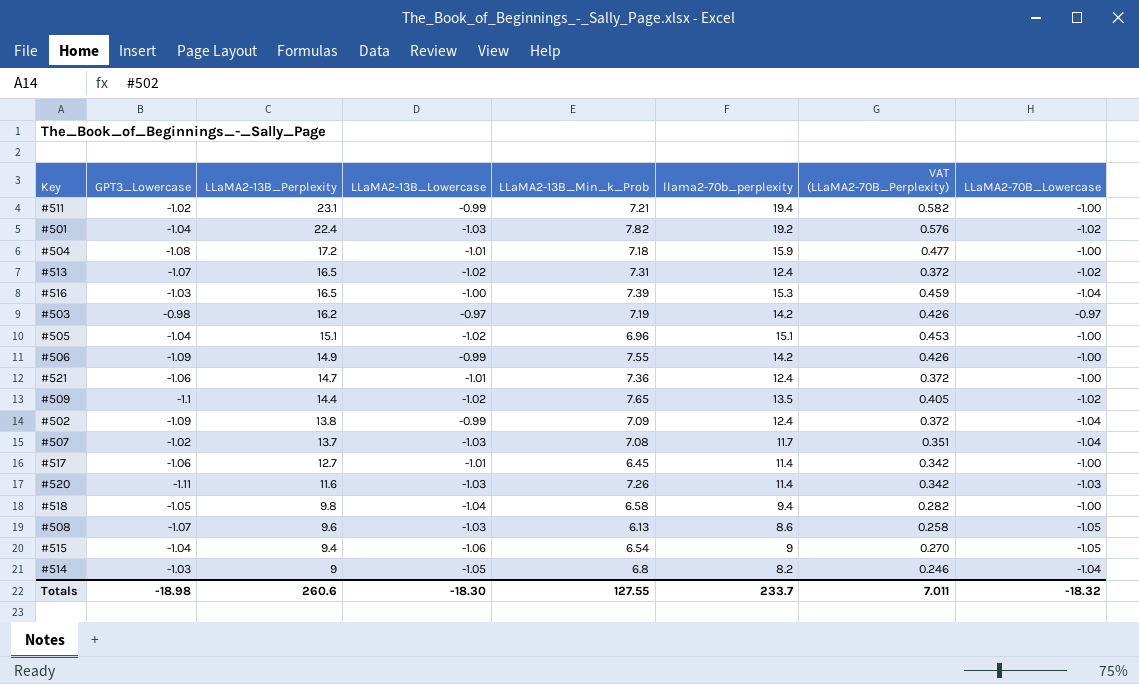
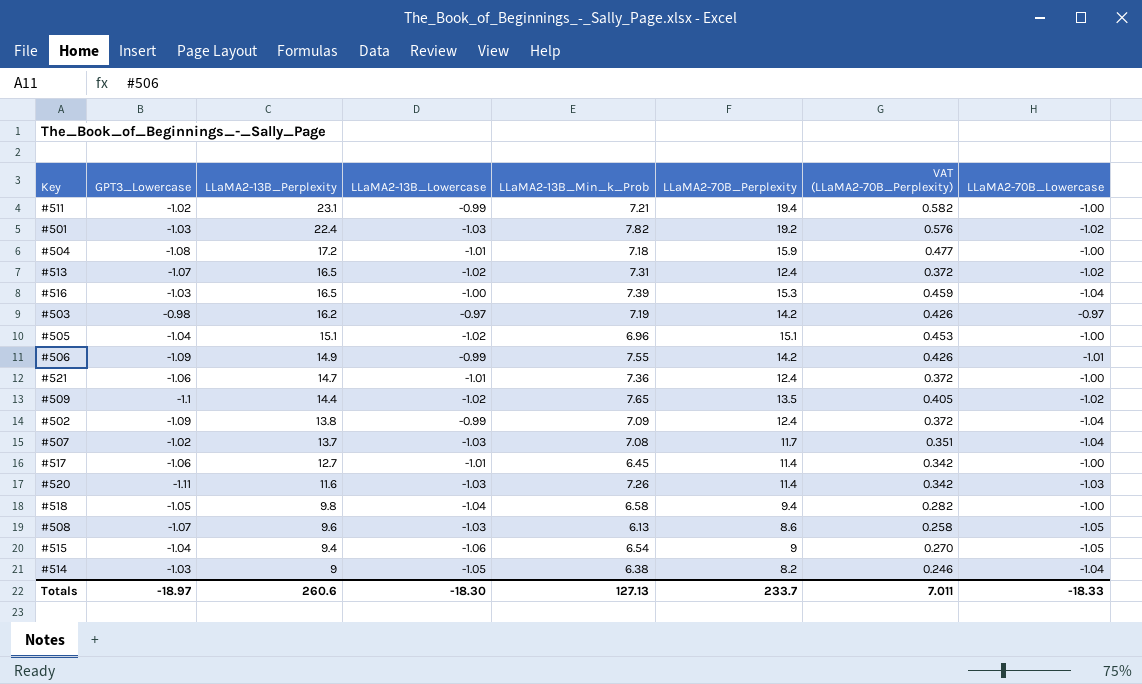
column name: llama2-70b_perplexity -> LLaMA2-70B_Perplexity
#501 | GPT3_Lowercase: -1.04 -> -1.03
#506 | LLaMA2-70B_Lowercase: -1.00 -> -1.01
#514 | LLaMA2-13B_Min_k_Prob: 6.8 -> 6.38
Totals | GPT3_Lowercase: -18.98 -> -18.97
Totals | LLaMA2-13B_Min_k_Prob: 127.55 -> 127.13
Totals | LLaMA2-70B_Lowercase: -18.32 -> -18.33

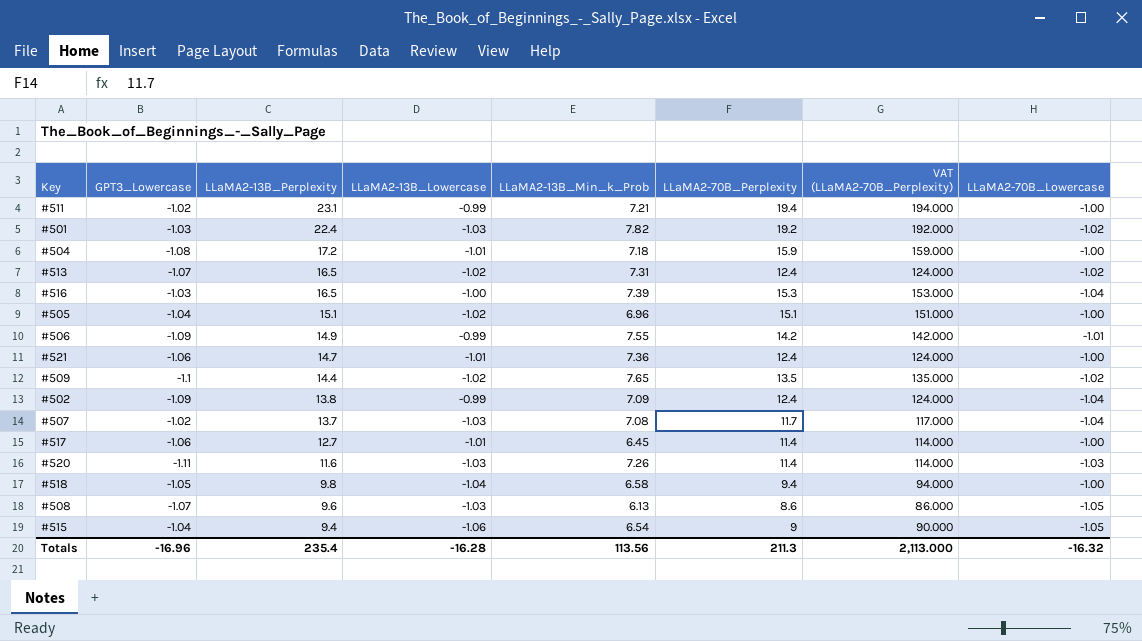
column VAT (LLaMA2-70B_Perplexity) | formula: [LLaMA2-70B_Perplexity] * 0.03 -> [LLaMA2-70B_Perplexity] * 10
row #503: -0.98 | 16.2 | -0.97 | 7.19 | 14.2 | 0.426 | -0.97 -> none
row #514: -1.03 | 9 | -1.05 | 6.38 | 8.2 | 0.246 | -1.04 -> none
Totals | GPT3_Lowercase: -18.97 -> -16.96
Totals | LLaMA2-13B_Perplexity: 260.6 -> 235.4
Totals | LLaMA2-13B_Lowercase: -18.30 -> -16.28
Totals | LLaMA2-13B_Min_k_Prob: 127.13 -> 113.56
Totals | LLaMA2-70B_Perplexity: 233.7 -> 211.3
Totals | VAT (LLaMA2-70B_Perplexity): 7.011 -> 2,113.000
Totals | LLaMA2-70B_Lowercase: -18.33 -> -16.32

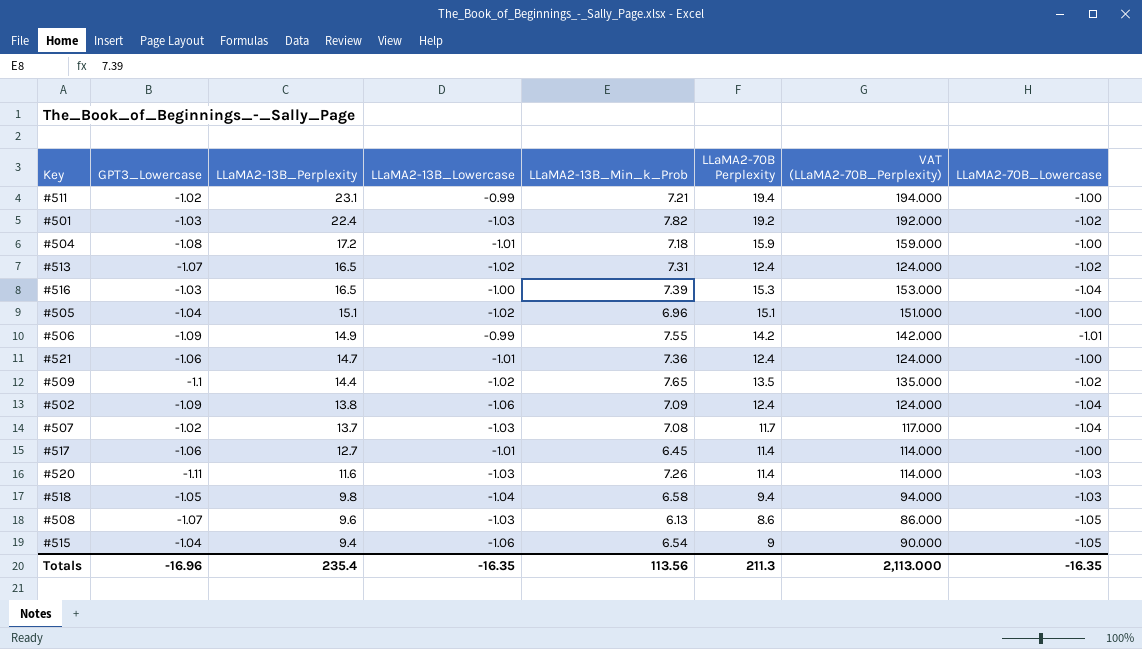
column name: LLaMA2-70B_Perplexity -> LLaMA2-70B Perplexity
#502 | LLaMA2-13B_Lowercase: -0.99 -> -1.06
#518 | LLaMA2-70B_Lowercase: -1.00 -> -1.03
Totals | LLaMA2-13B_Lowercase: -16.28 -> -16.35
Totals | LLaMA2-70B_Lowercase: -16.32 -> -16.35

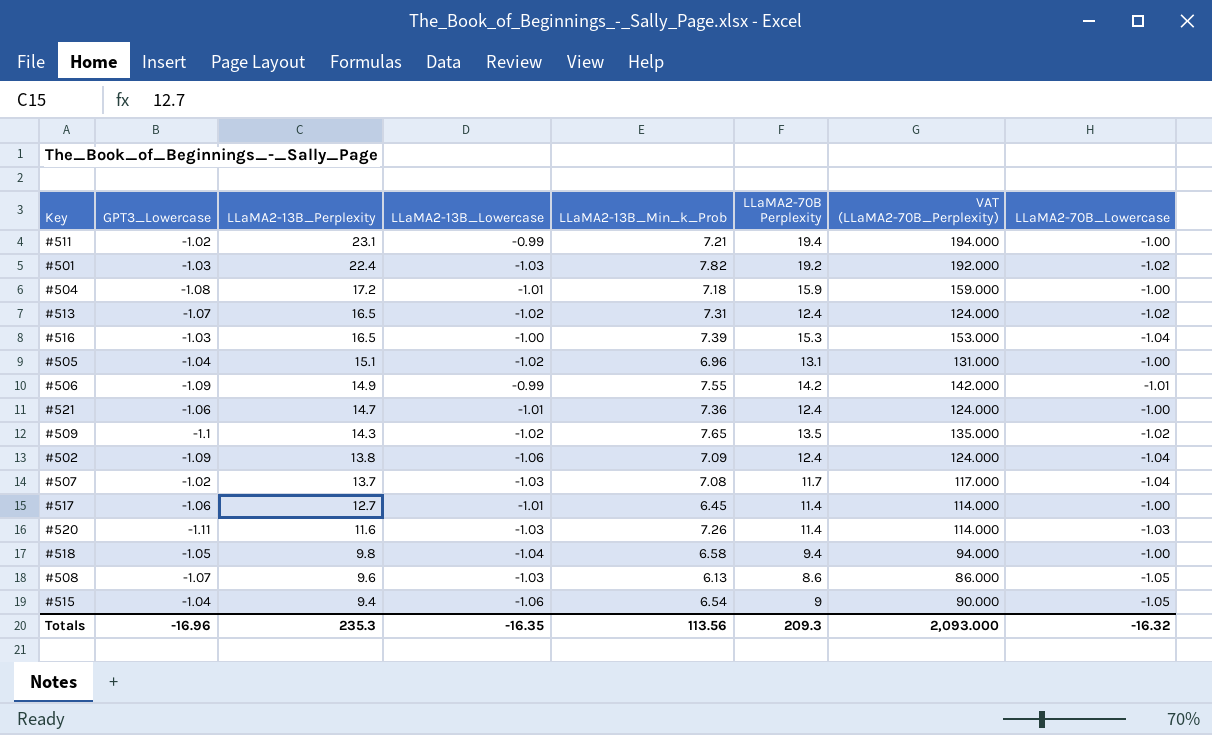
#505 | LLaMA2-70B Perplexity: 15.1 -> 13.1
#505 | VAT (LLaMA2-70B_Perplexity): 151.000 -> 131.000
#509 | LLaMA2-13B_Perplexity: 14.4 -> 14.3
#518 | LLaMA2-70B_Lowercase: -1.03 -> -1.00
Totals | LLaMA2-13B_Perplexity: 235.4 -> 235.3
Totals | LLaMA2-70B Perplexity: 211.3 -> 209.3
Totals | VAT (LLaMA2-70B_Perplexity): 2,113.000 -> 2,093.000
Totals | LLaMA2-70B_Lowercase: -16.35 -> -16.32

